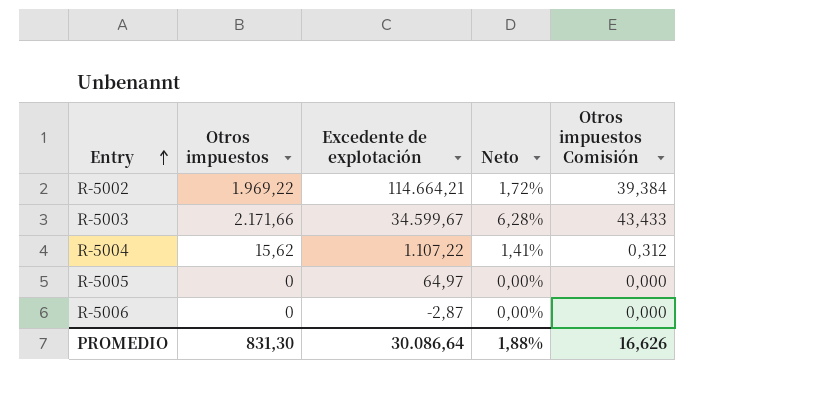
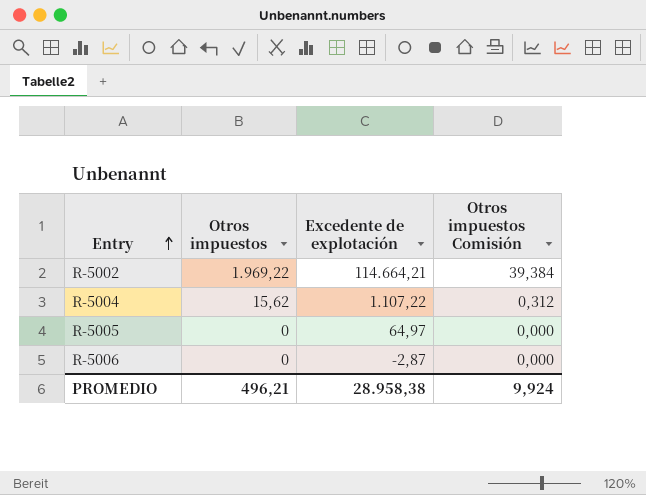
column Neto | formula: [Otros impuestos] / [Excedente de explotación] -> none
row R-5003: 2.171,66 | 34.599,67 | 6,28% | 43,433 -> none
PROMEDIO | Otros impuestos: 831,30 -> 496,21
PROMEDIO | Excedente de explotación: 30.086,64 -> 28.958,38
PROMEDIO | Otros impuestos Comisión: 16,626 -> 9,924

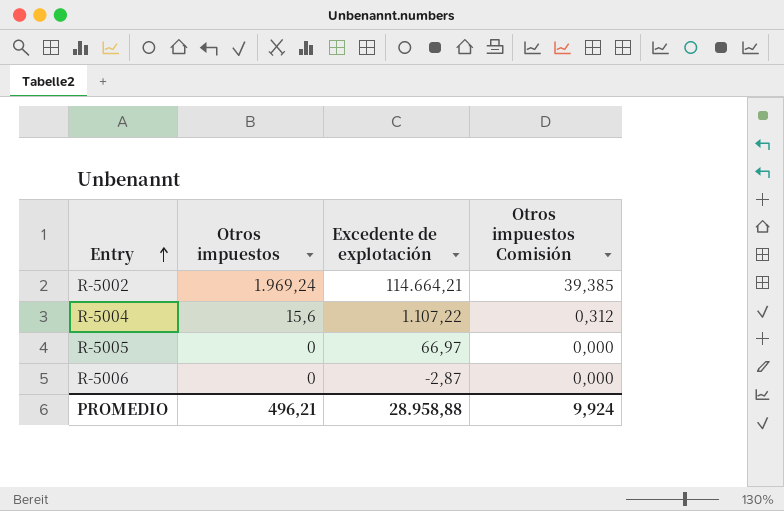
R-5002 | Otros impuestos: 1.969,22 -> 1.969,24
R-5002 | Otros impuestos Comisión: 39,384 -> 39,385
R-5004 | Otros impuestos: 15,62 -> 15,6
R-5005 | Excedente de explotación: 64,97 -> 66,97
PROMEDIO | Excedente de explotación: 28.958,38 -> 28.958,88

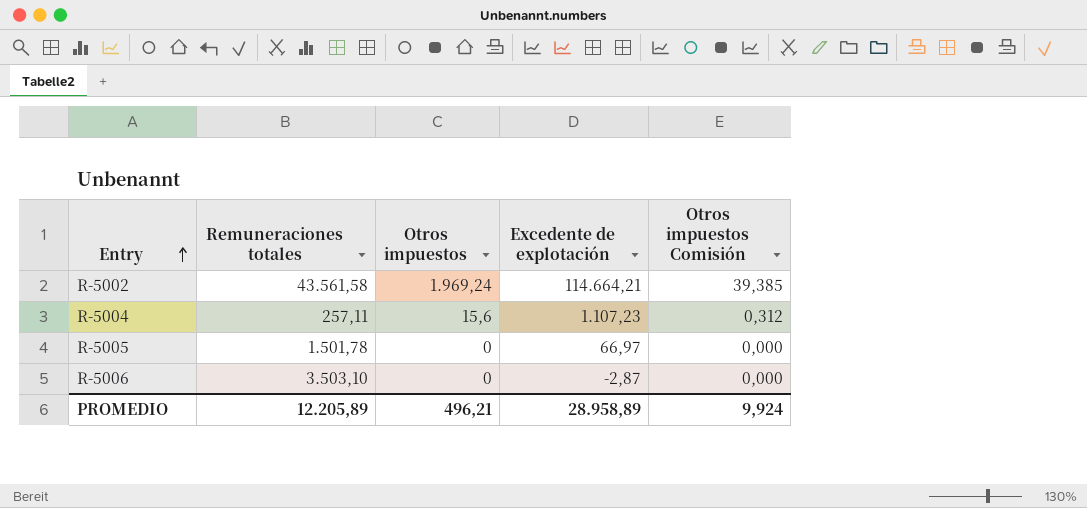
column Remuneraciones totales | position: none -> 2
R-5004 | Excedente de explotación: 1.107,22 -> 1.107,23
PROMEDIO | Excedente de explotación: 28.958,88 -> 28.958,89

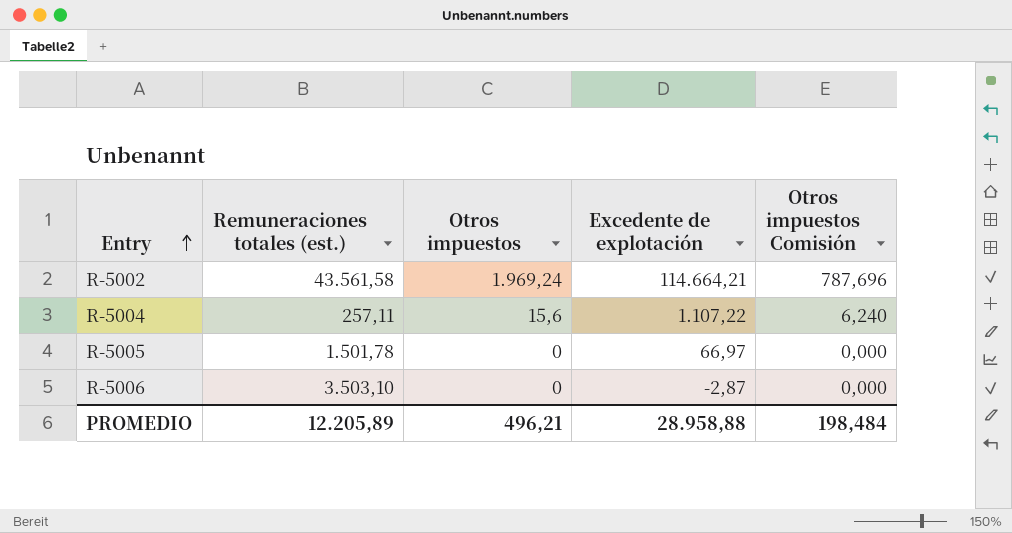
column name: Remuneraciones totales -> Remuneraciones totales (est.)
column Otros impuestos Comisión | formula: [Otros impuestos] * 0,02 -> [Otros impuestos] * 0,4
R-5004 | Excedente de explotación: 1.107,23 -> 1.107,22
PROMEDIO | Excedente de explotación: 28.958,89 -> 28.958,88
PROMEDIO | Otros impuestos Comisión: 9,924 -> 198,484

